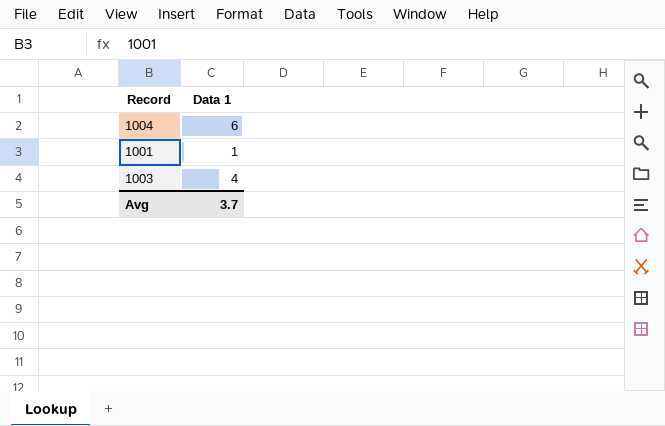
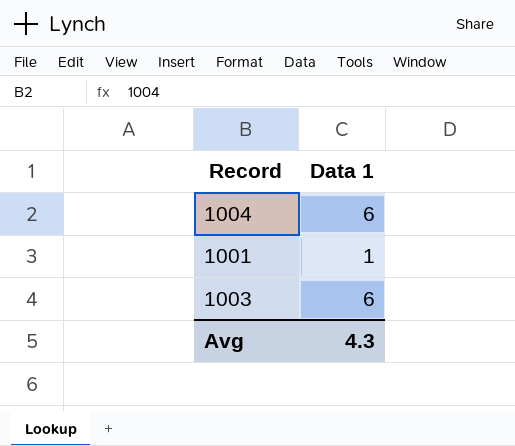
1003 | Data 1: 4 -> 6
Avg | Data 1: 3.7 -> 4.3

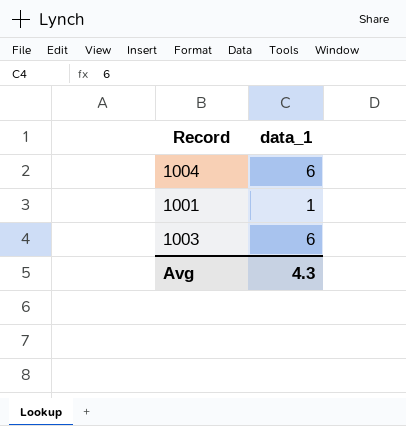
column name: Data 1 -> data_1

